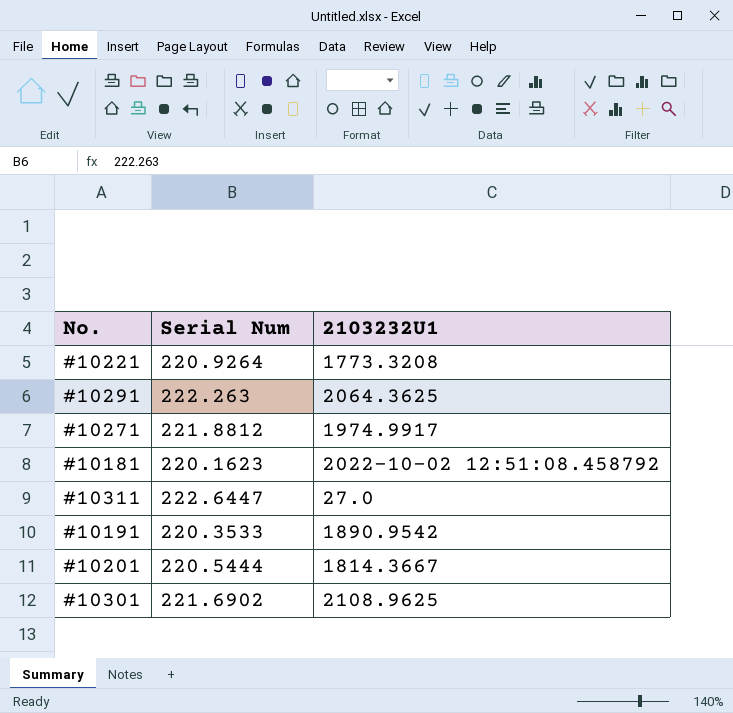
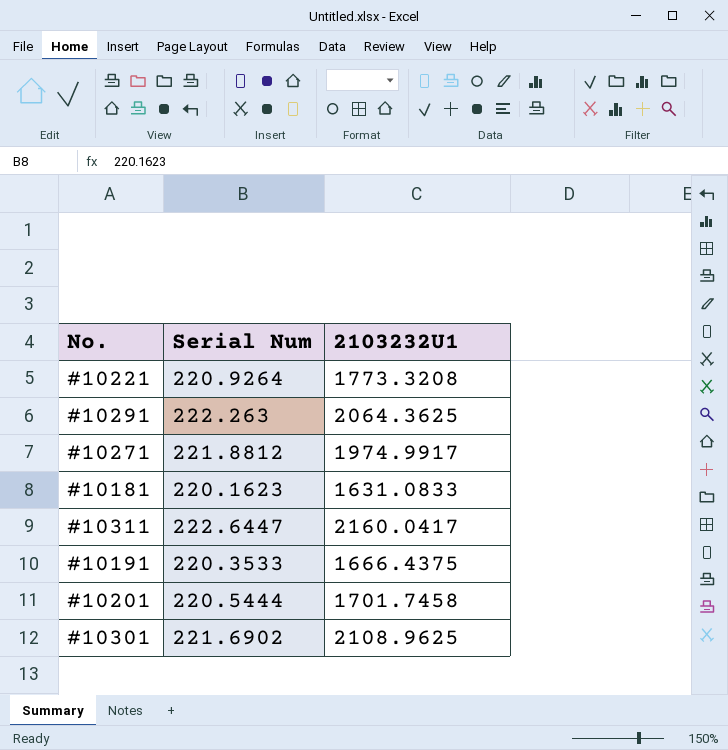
#10181 | 2103232U1: 2022-10-02 12:51:08.458792 -> 1631.0833
#10311 | 2103232U1: 27.0 -> 2160.0417
#10191 | 2103232U1: 1890.9542 -> 1666.4375
#10201 | 2103232U1: 1814.3667 -> 1701.7458

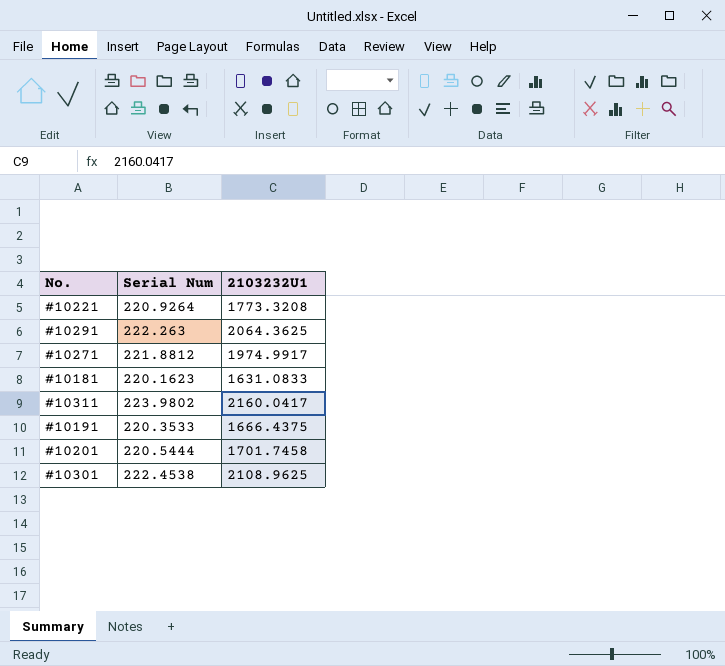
#10311 | Serial Num: 222.6447 -> 223.9802
#10301 | Serial Num: 221.6902 -> 222.4538

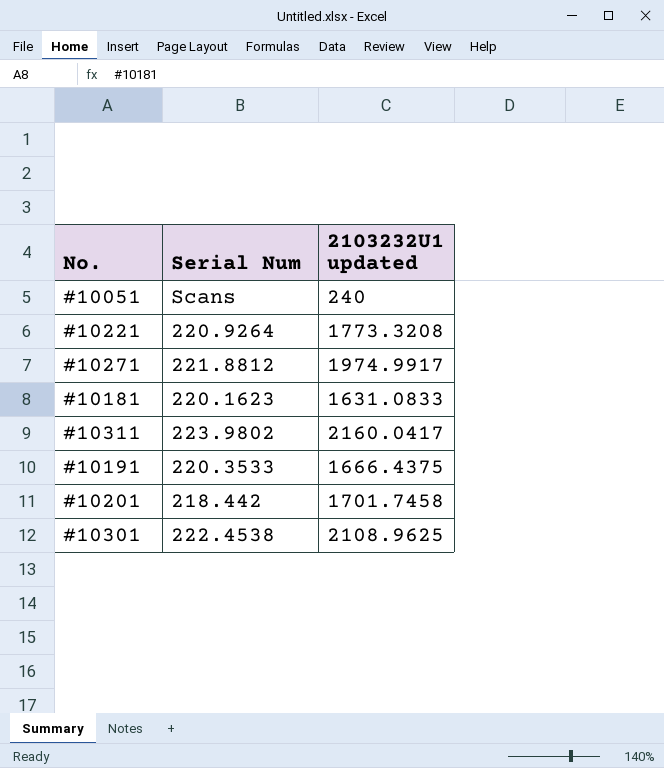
column name: 2103232U1 -> 2103232U1 updated
row #10291: 222.263 | 2064.3625 -> none
row #10051: none -> Scans | 240
#10201 | Serial Num: 220.5444 -> 218.442

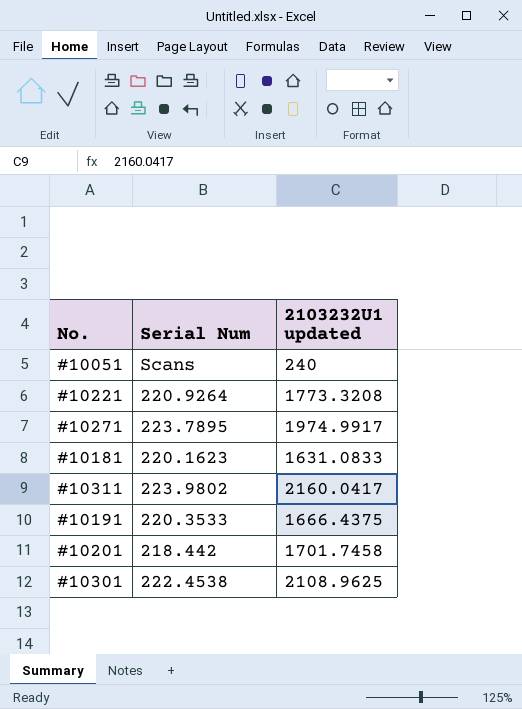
#10271 | Serial Num: 221.8812 -> 223.7895

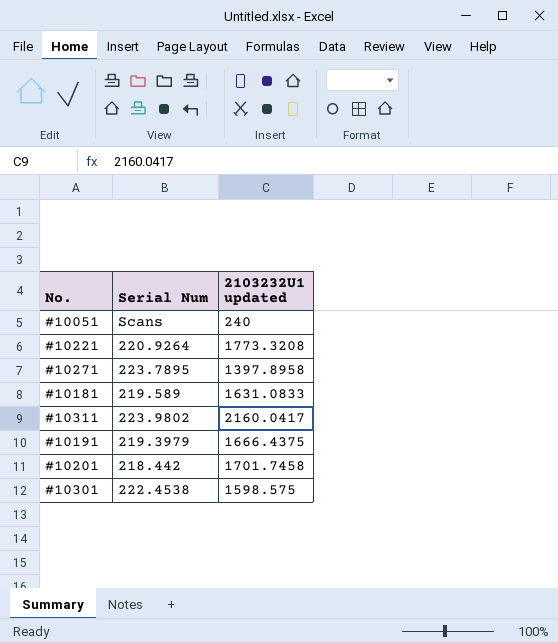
#10271 | 2103232U1 updated: 1974.9917 -> 1397.8958
#10181 | Serial Num: 220.1623 -> 219.589
#10191 | Serial Num: 220.3533 -> 219.3979
#10301 | 2103232U1 updated: 2108.9625 -> 1598.575

